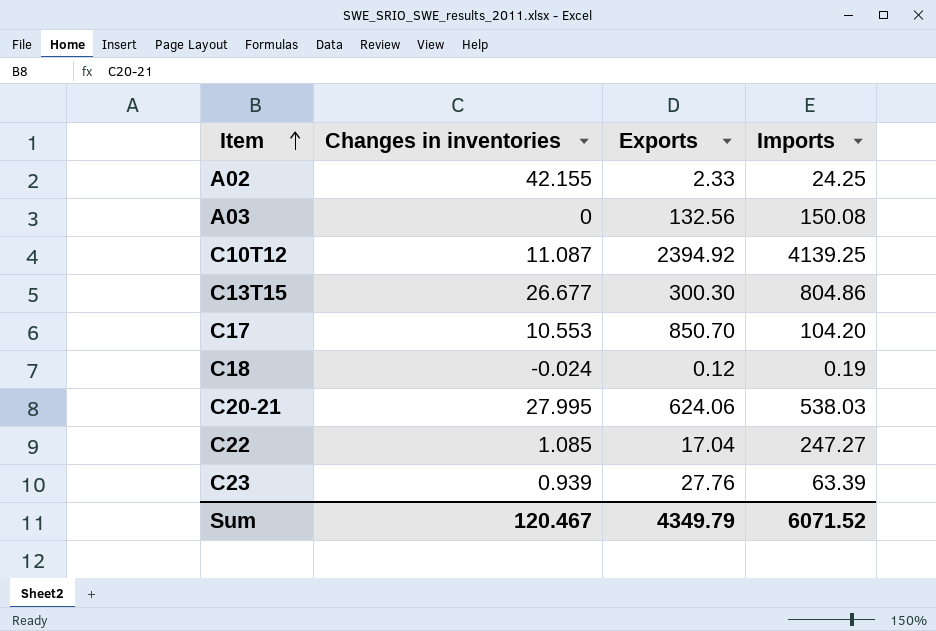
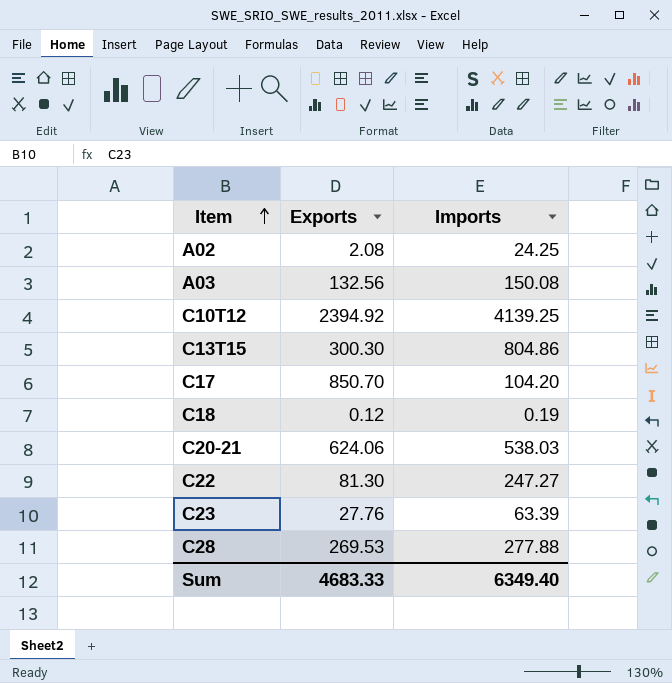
column Changes in inventories | position: 2 -> none
A02 | Exports: 2.33 -> 2.08
C22 | Exports: 17.04 -> 81.30
row C28: none -> 269.53 | 277.88
Sum | Exports: 4349.79 -> 4683.33
Sum | Imports: 6071.52 -> 6349.40

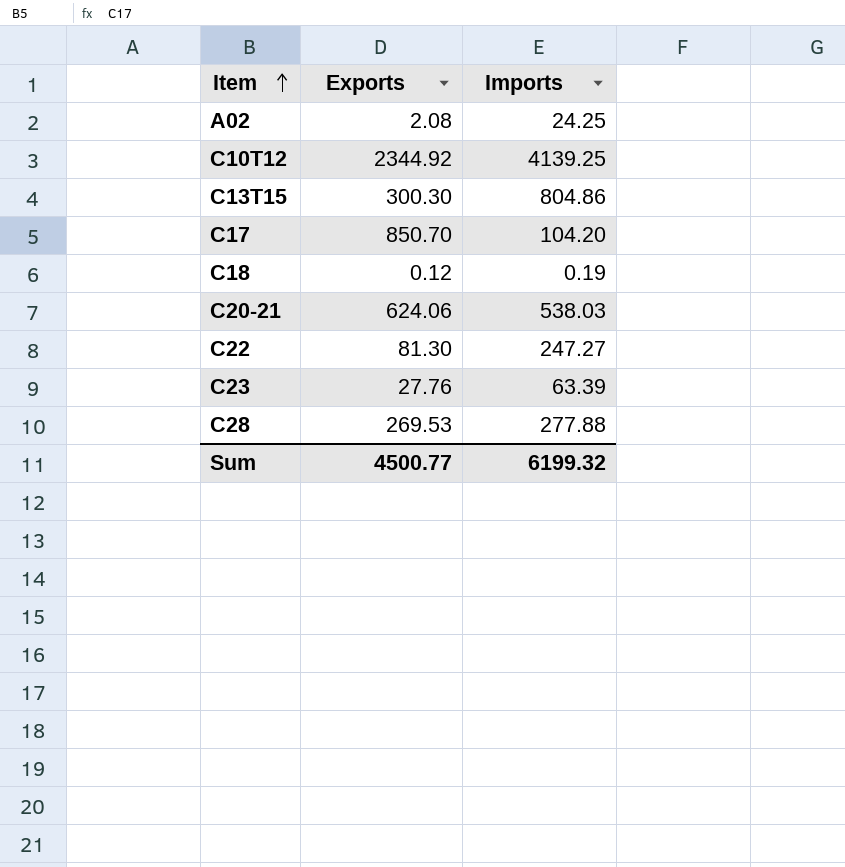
row A03: 132.56 | 150.08 -> none
C10T12 | Exports: 2394.92 -> 2344.92
Sum | Exports: 4683.33 -> 4500.77
Sum | Imports: 6349.40 -> 6199.32

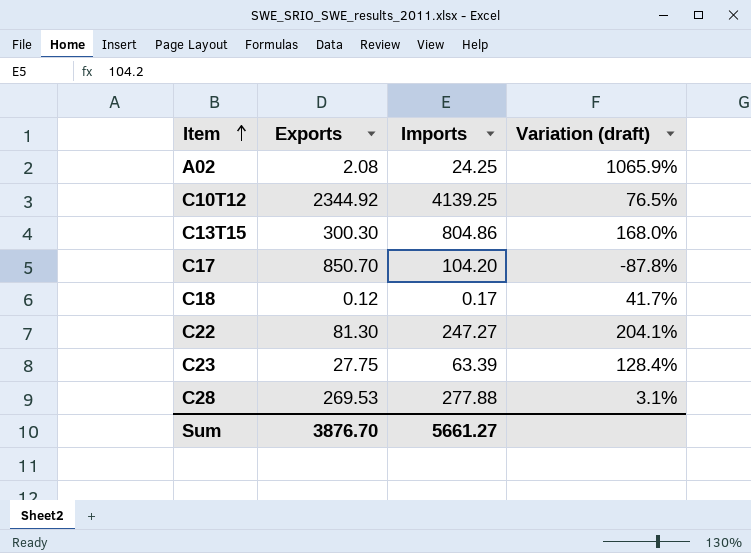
column Variation (draft) | formula: none -> ([Imports] - [Exports]) / [Exports]
row C20-21: 624.06 | 538.03 -> none
C18 | Imports: 0.19 -> 0.17
C23 | Exports: 27.76 -> 27.75
Sum | Exports: 4500.77 -> 3876.70
Sum | Imports: 6199.32 -> 5661.27

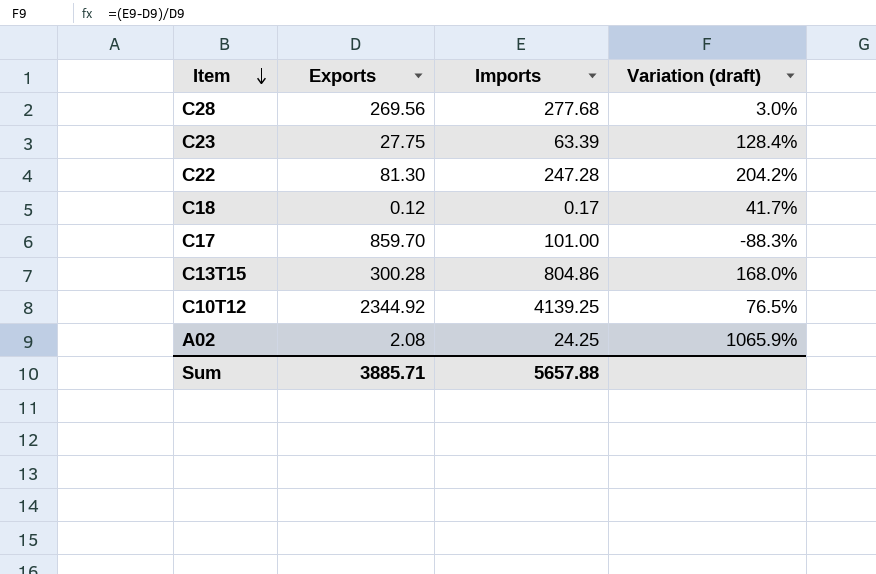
row order: Item ascending -> Item descending
C28 | Exports: 269.53 -> 269.56
C28 | Imports: 277.88 -> 277.68
C28 | Variation (draft): 3.1% -> 3.0%
C22 | Imports: 247.27 -> 247.28
C22 | Variation (draft): 204.1% -> 204.2%
C17 | Exports: 850.70 -> 859.70
C17 | Imports: 104.20 -> 101.00
C17 | Variation (draft): -87.8% -> -88.3%
C13T15 | Exports: 300.30 -> 300.28
Sum | Exports: 3876.70 -> 3885.71
Sum | Imports: 5661.27 -> 5657.88

